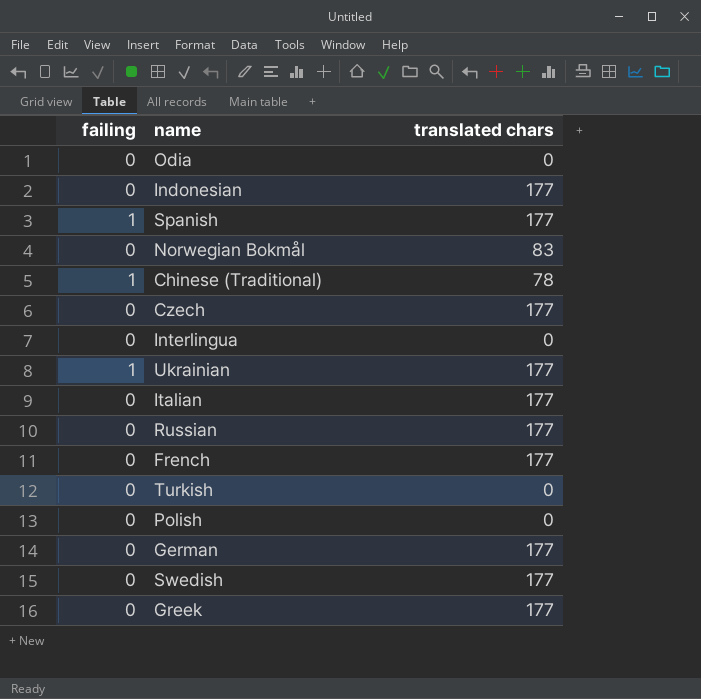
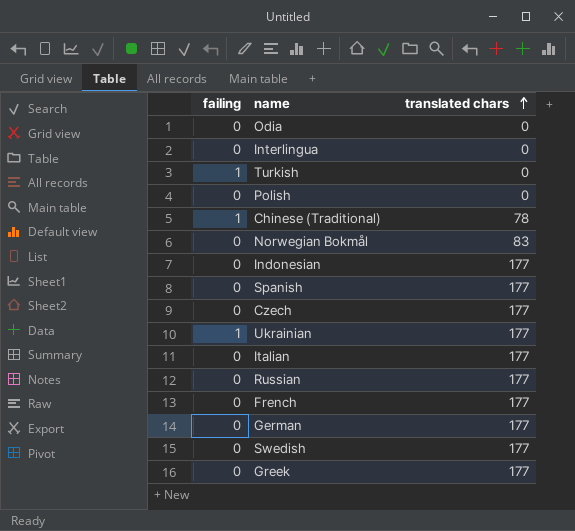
row order: none -> translated chars ascending
Turkish | failing: 0 -> 1
Spanish | failing: 1 -> 0

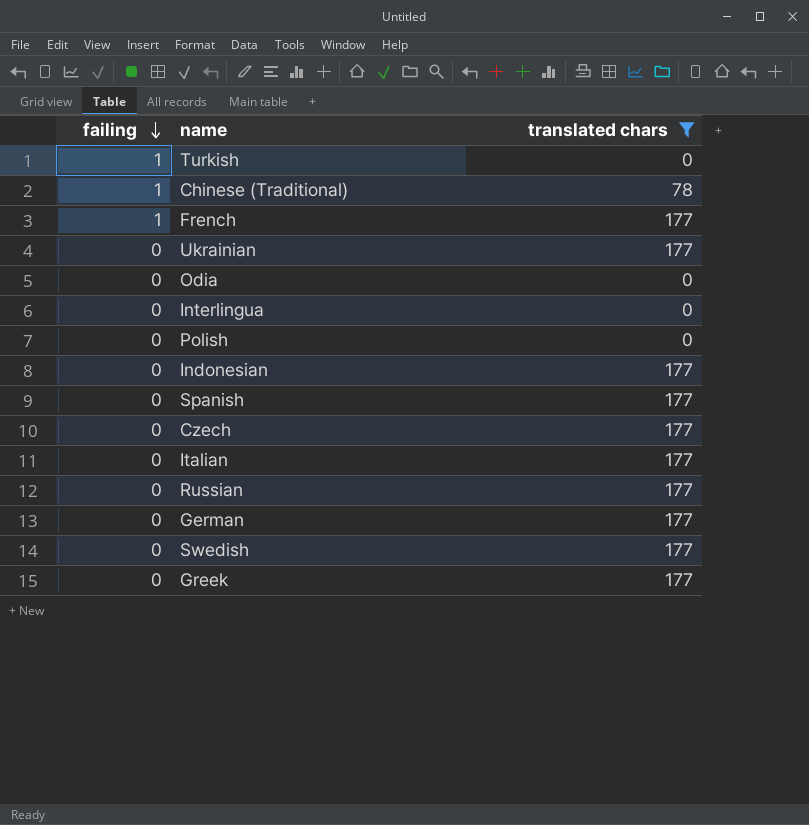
filter: none -> translated chars != 83
row order: translated chars ascending -> failing descending
French | failing: 0 -> 1
Ukrainian | failing: 1 -> 0

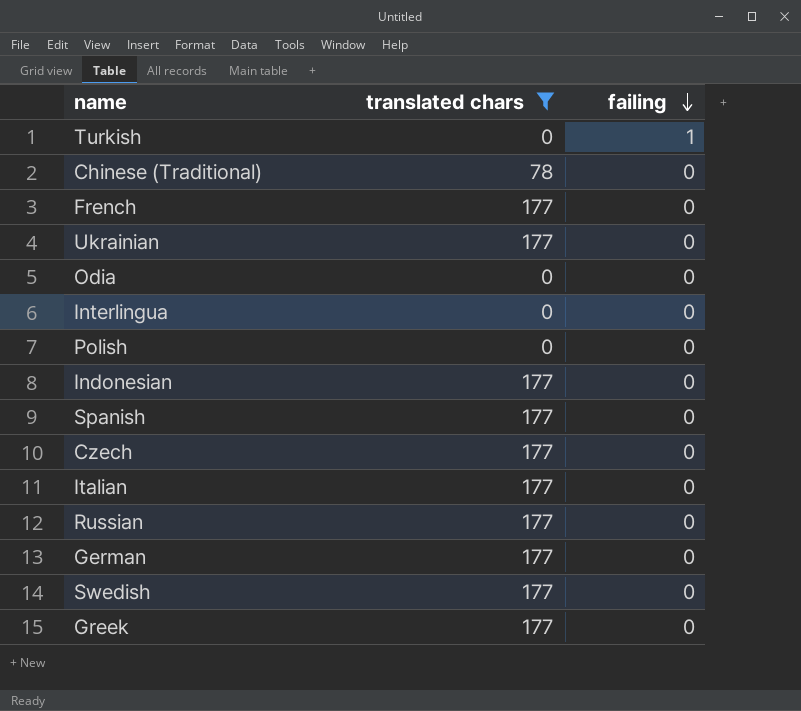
column failing | position: 1 -> 3
Chinese (Traditional) | failing: 1 -> 0
French | failing: 1 -> 0

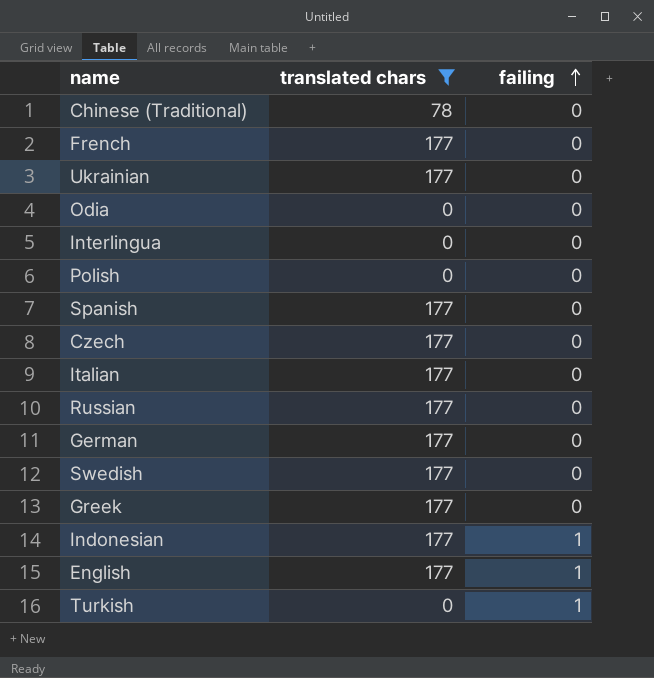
row order: failing descending -> failing ascending
Indonesian | failing: 0 -> 1
row English: none -> 177 | 1

